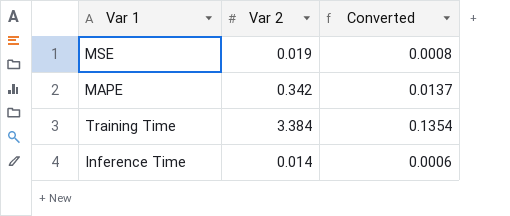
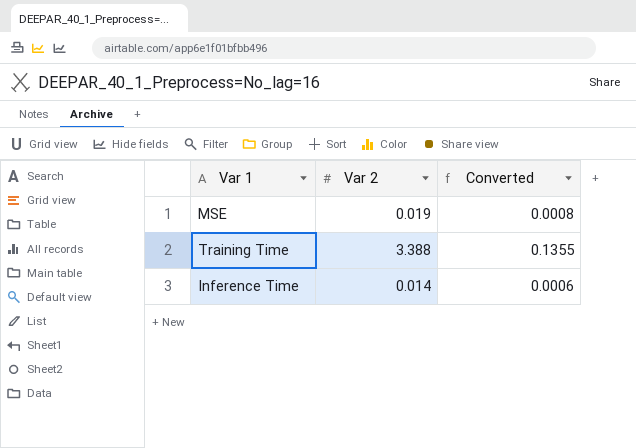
row MAPE: 0.342 | 0.0137 -> none
Training Time | Var 2: 3.384 -> 3.388
Training Time | Converted: 0.1354 -> 0.1355

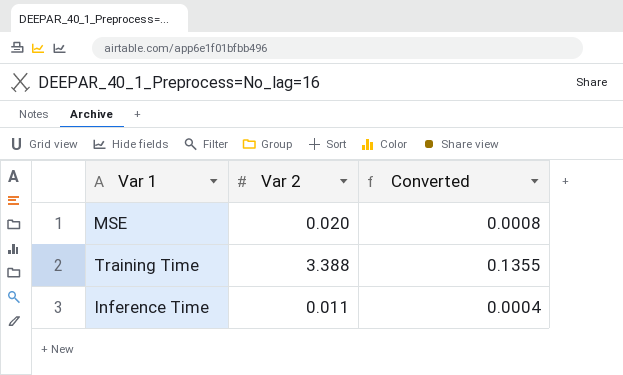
MSE | Var 2: 0.019 -> 0.020
Inference Time | Var 2: 0.014 -> 0.011
Inference Time | Converted: 0.0006 -> 0.0004

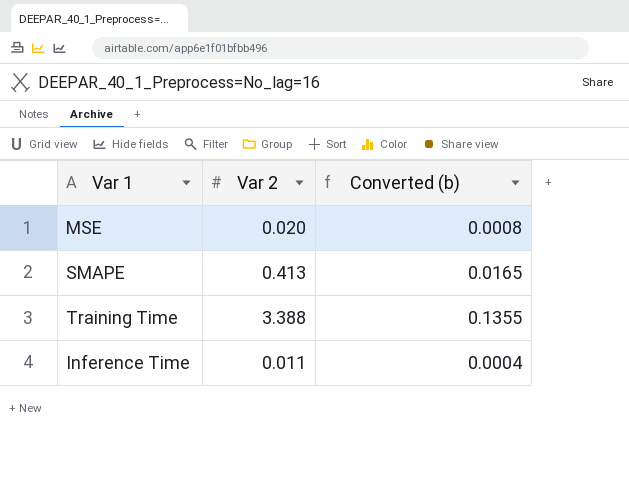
column name: Converted -> Converted (b)
row SMAPE: none -> 0.413 | 0.0165

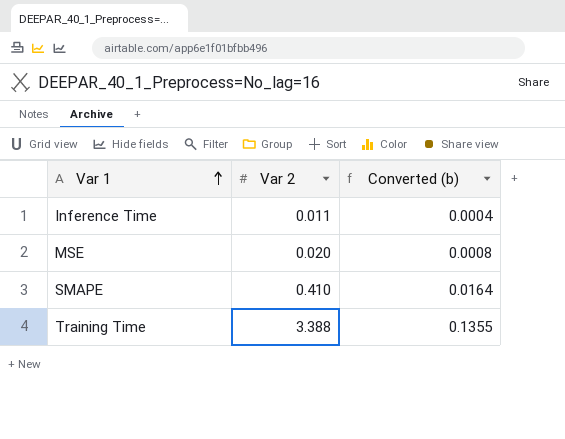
row order: none -> Var 1 ascending
SMAPE | Var 2: 0.413 -> 0.410
SMAPE | Converted (b): 0.0165 -> 0.0164

